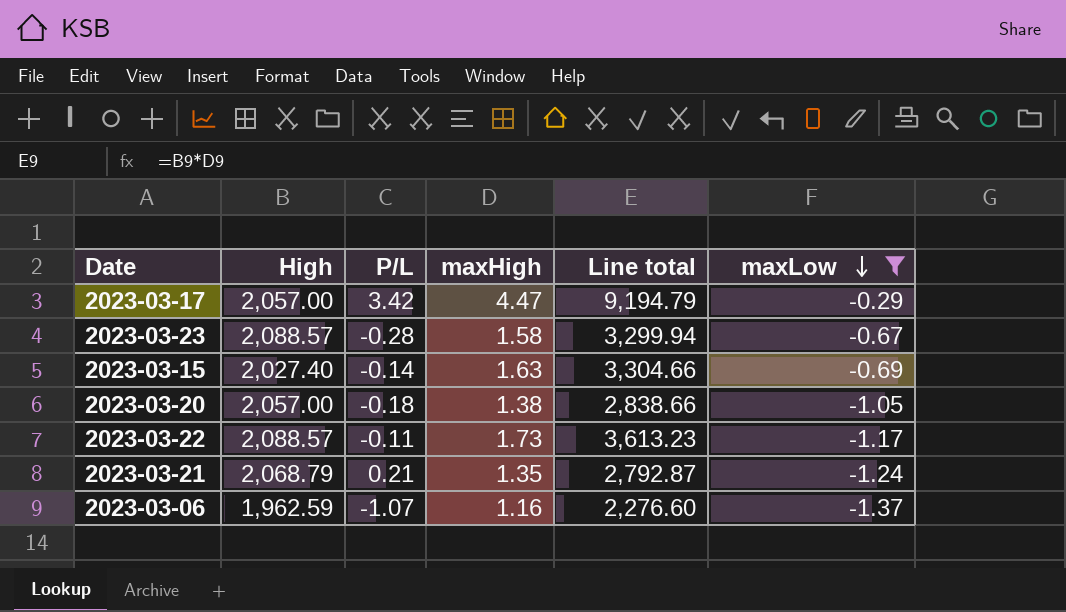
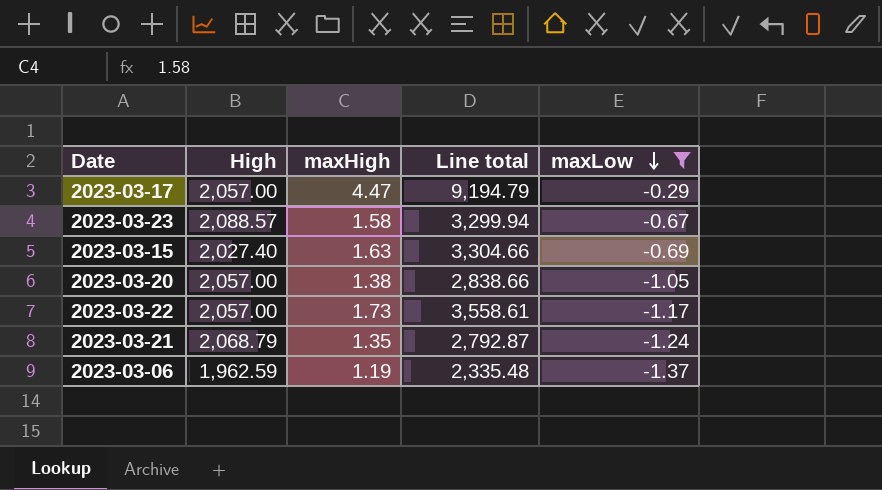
column P/L | position: 3 -> none
2023-03-22 | High: 2,088.57 -> 2,057.00
2023-03-22 | Line total: 3,613.23 -> 3,558.61
2023-03-06 | maxHigh: 1.16 -> 1.19
2023-03-06 | Line total: 2,276.60 -> 2,335.48

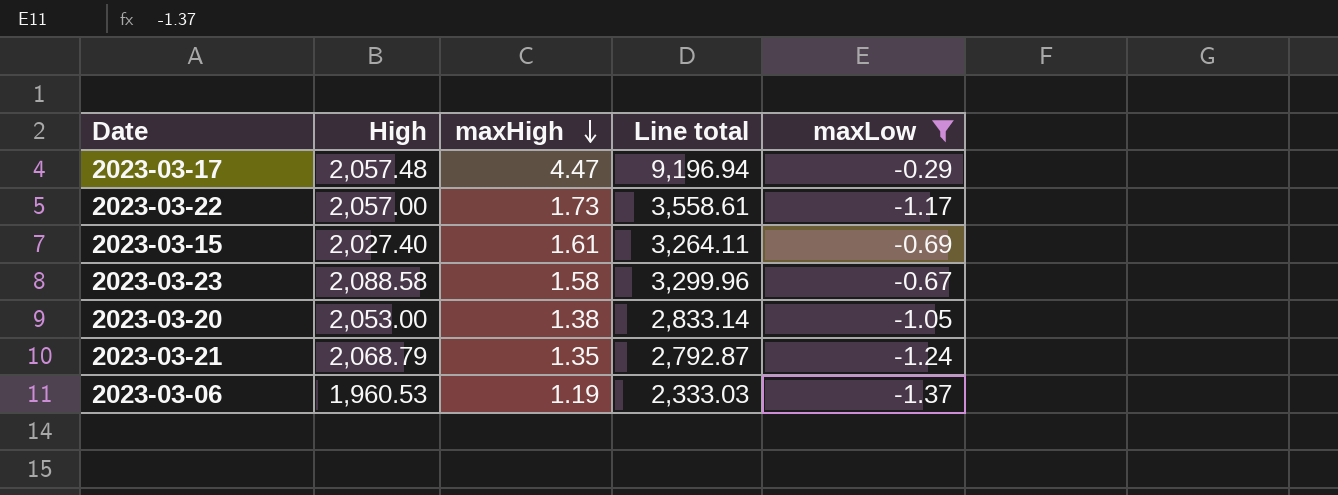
row order: maxLow descending -> maxHigh descending
2023-03-17 | High: 2,057.00 -> 2,057.48
2023-03-17 | Line total: 9,194.79 -> 9,196.94
2023-03-15 | maxHigh: 1.63 -> 1.61
2023-03-15 | Line total: 3,304.66 -> 3,264.11
2023-03-23 | High: 2,088.57 -> 2,088.58
2023-03-23 | Line total: 3,299.94 -> 3,299.96
2023-03-20 | High: 2,057.00 -> 2,053.00
2023-03-20 | Line total: 2,838.66 -> 2,833.14
2023-03-06 | High: 1,962.59 -> 1,960.53
2023-03-06 | Line total: 2,335.48 -> 2,333.03

